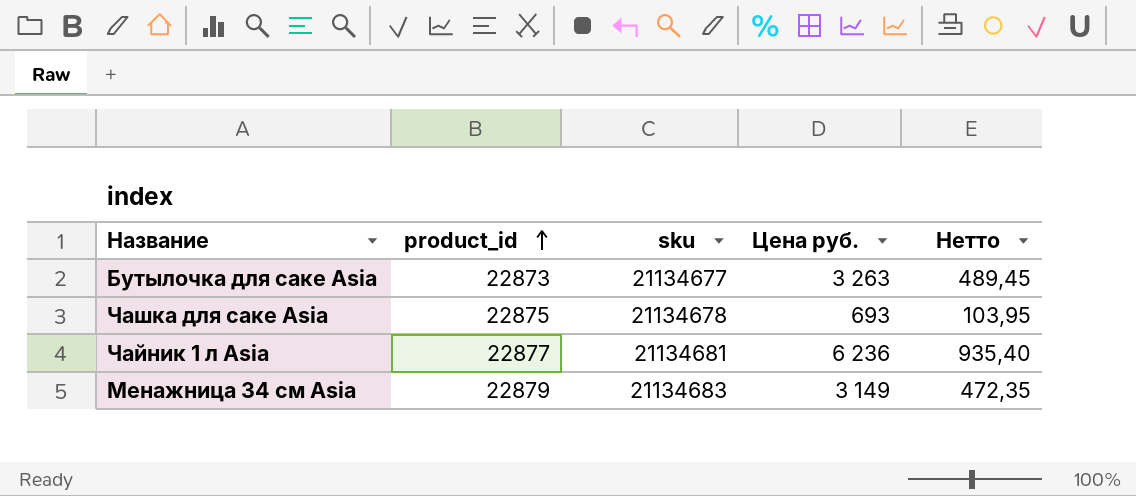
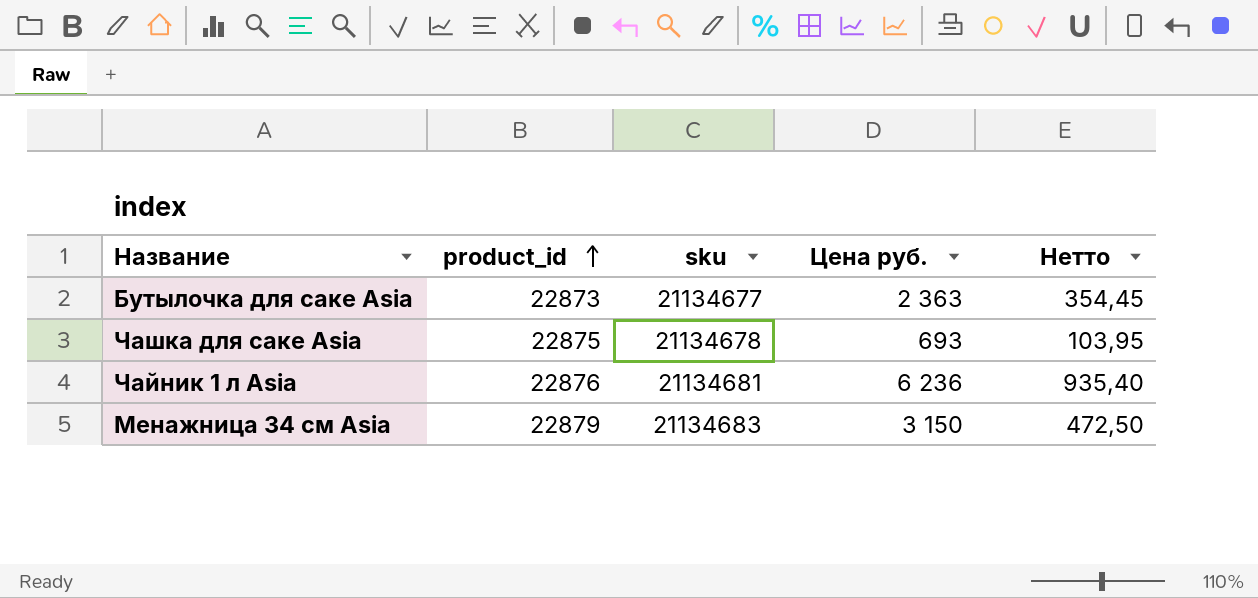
Бутылочка для саке Asia | Цена руб.: 3 263 -> 2 363
Бутылочка для саке Asia | Нетто: 489,45 -> 354,45
Чайник 1 л Asia | product_id: 22877 -> 22876
Менажница 34 см Asia | Цена руб.: 3 149 -> 3 150
Менажница 34 см Asia | Нетто: 472,35 -> 472,50

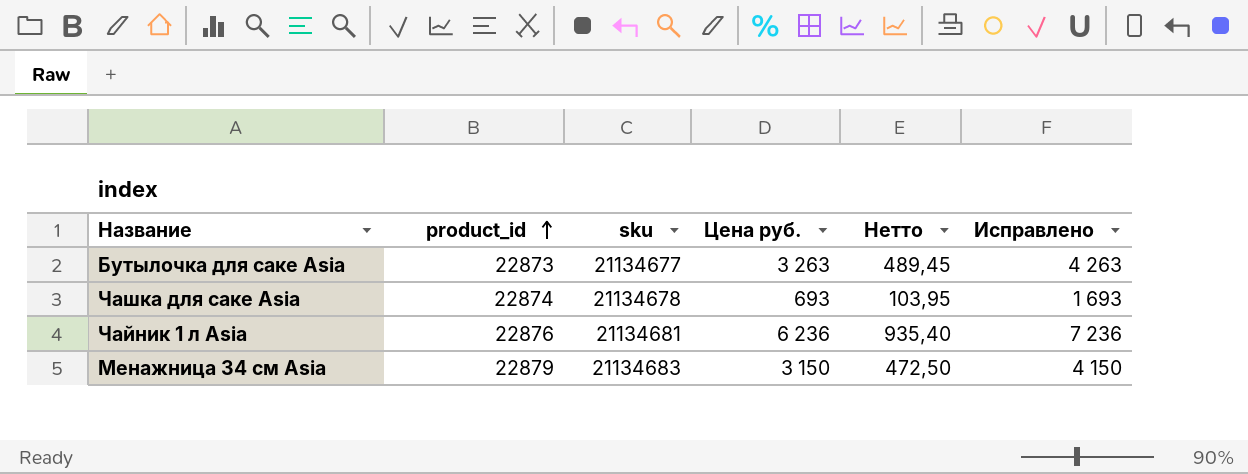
column Исправлено | formula: none -> [Цена руб.] + 1000
Бутылочка для саке Asia | Цена руб.: 2 363 -> 3 263
Бутылочка для саке Asia | Нетто: 354,45 -> 489,45
Чашка для саке Asia | product_id: 22875 -> 22874

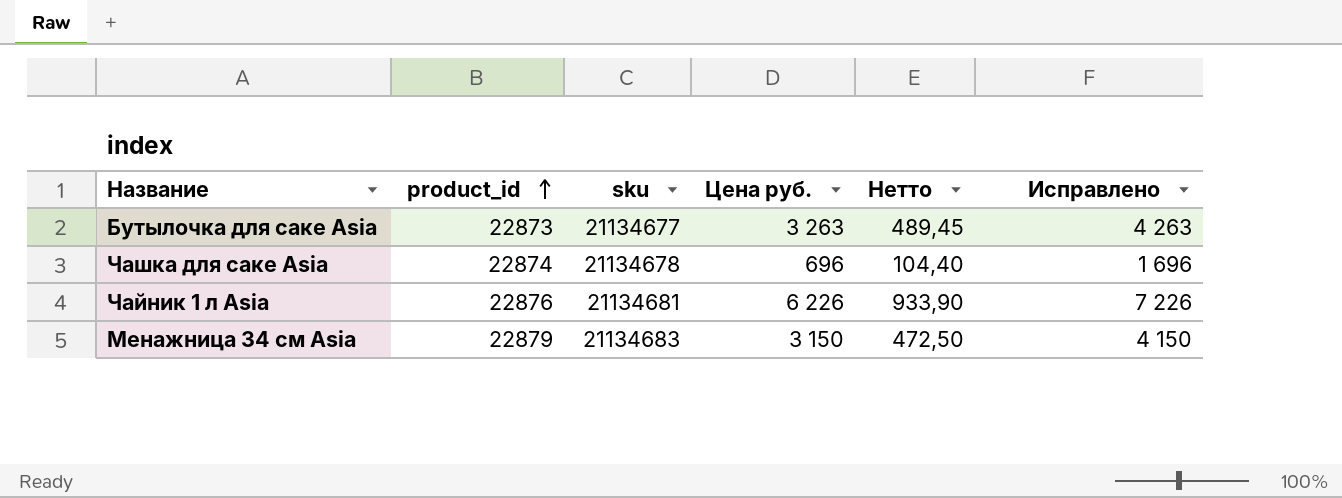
Чашка для саке Asia | Цена руб.: 693 -> 696
Чашка для саке Asia | Нетто: 103,95 -> 104,40
Чашка для саке Asia | Исправлено: 1 693 -> 1 696
Чайник 1 л Asia | Цена руб.: 6 236 -> 6 226
Чайник 1 л Asia | Нетто: 935,40 -> 933,90
Чайник 1 л Asia | Исправлено: 7 236 -> 7 226

